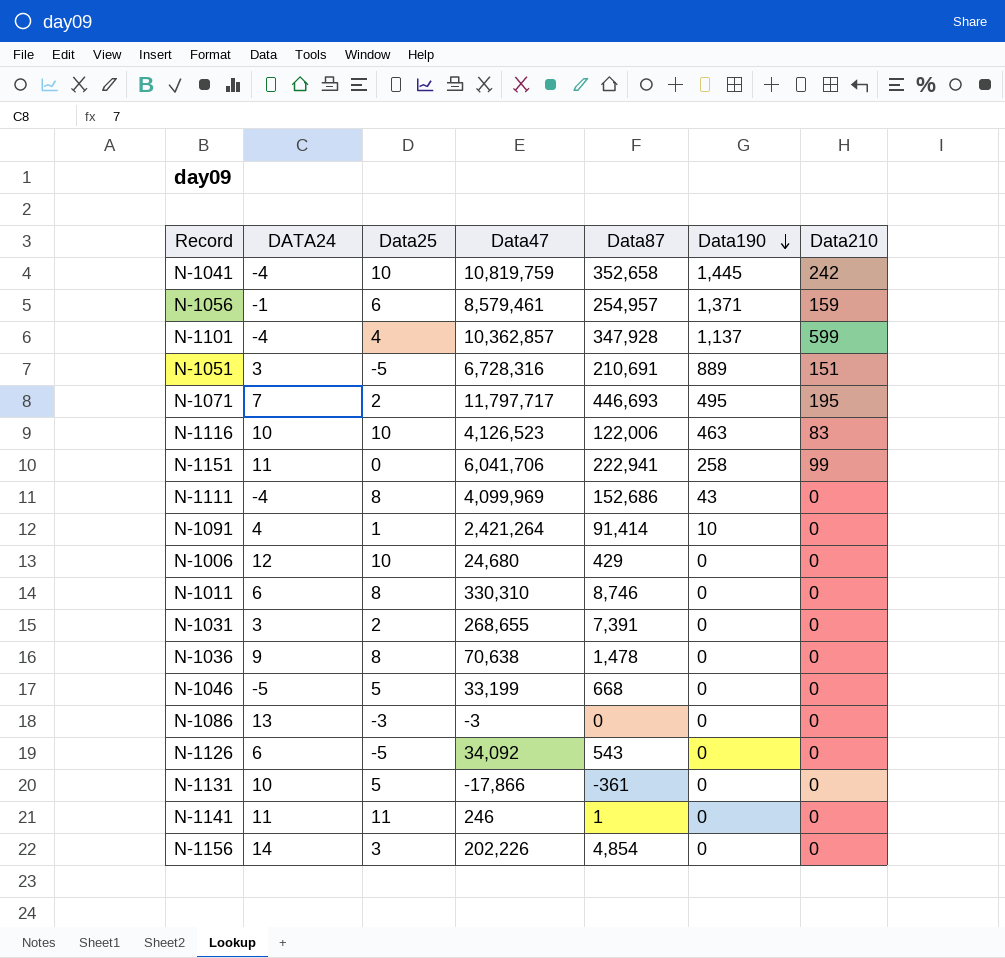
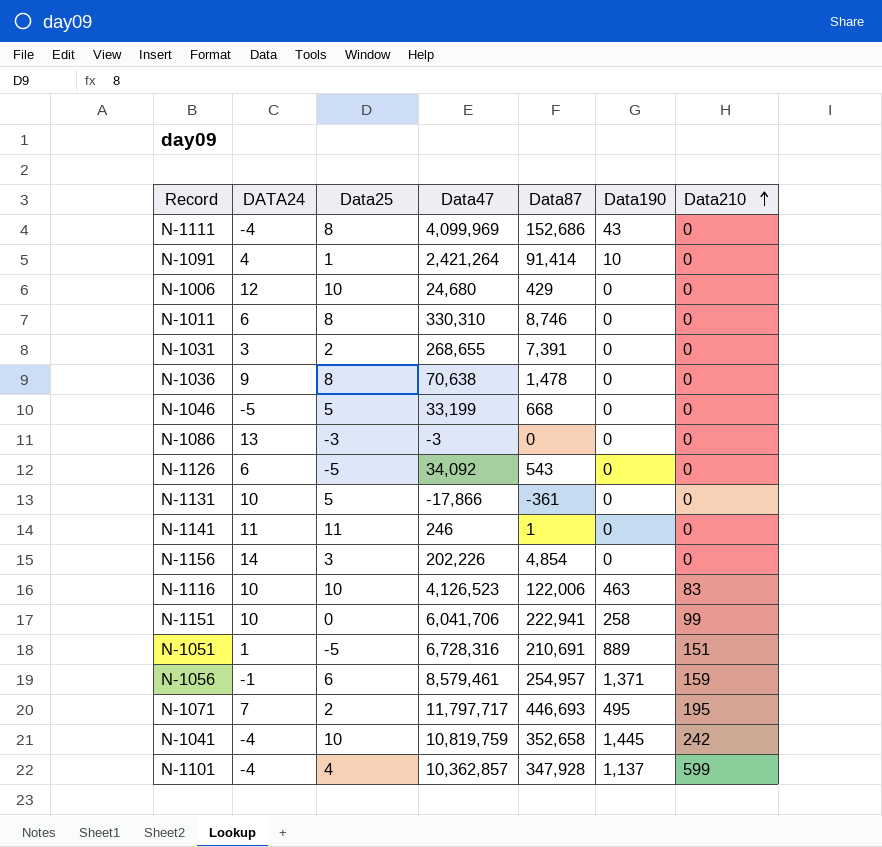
row order: Data190 descending -> Data210 ascending
N-1151 | DATA24: 11 -> 10
N-1051 | DATA24: 3 -> 1

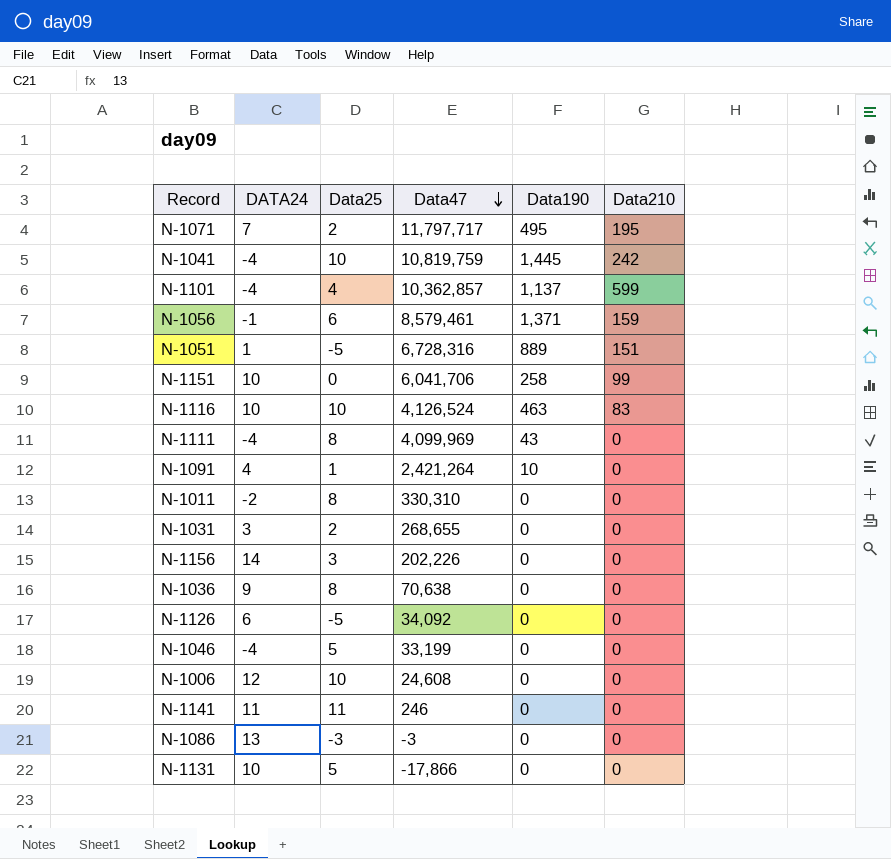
row order: Data210 ascending -> Data47 descending
column Data87 | position: 5 -> none
N-1116 | Data47: 4,126,523 -> 4,126,524
N-1011 | DATA24: 6 -> -2
N-1046 | DATA24: -5 -> -4
N-1006 | Data47: 24,680 -> 24,608

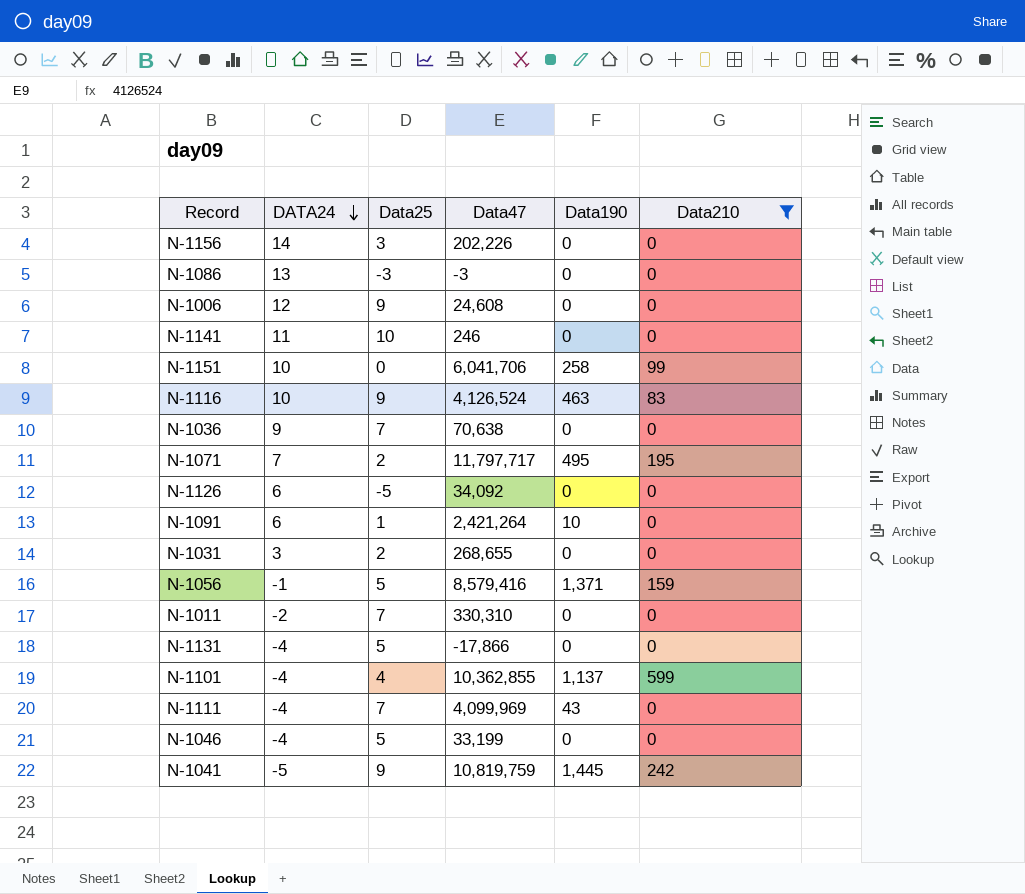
filter: none -> Data210 != 151
row order: Data47 descending -> DATA24 descending
N-1006 | Data25: 10 -> 9
N-1141 | Data25: 11 -> 10
N-1116 | Data25: 10 -> 9
N-1036 | Data25: 8 -> 7
N-1091 | DATA24: 4 -> 6
N-1056 | Data25: 6 -> 5
N-1056 | Data47: 8,579,461 -> 8,579,416
N-1011 | Data25: 8 -> 7
N-1131 | DATA24: 10 -> -4
N-1101 | Data47: 10,362,857 -> 10,362,855
N-1111 | Data25: 8 -> 7
N-1041 | DATA24: -4 -> -5
N-1041 | Data25: 10 -> 9

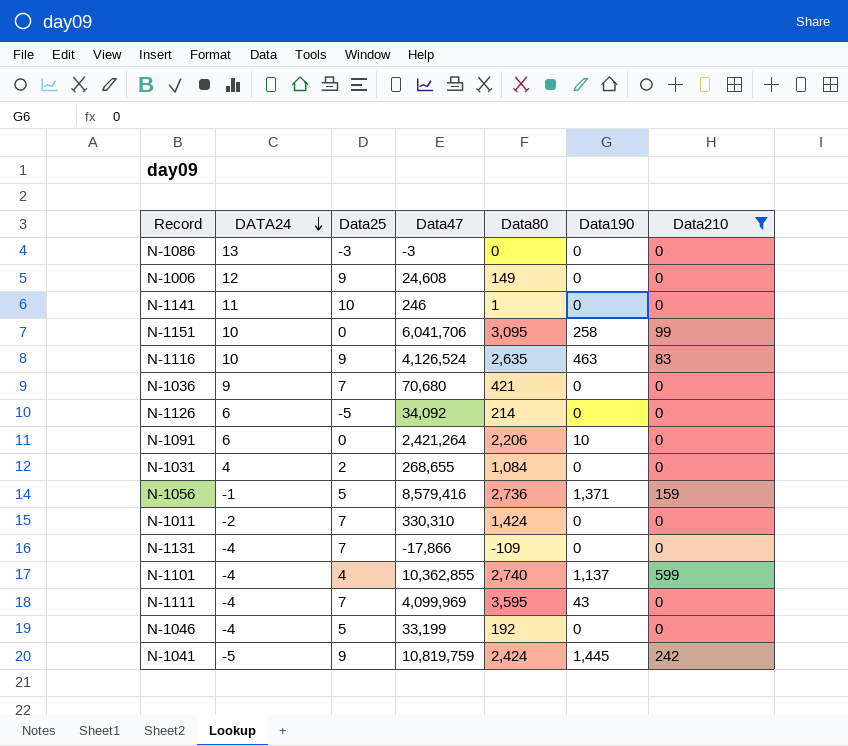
column Data80 | position: none -> 5
row N-1156: 14 | 3 | 202,226 | 0 | 0 -> none
row N-1071: 7 | 2 | 11,797,717 | 495 | 195 -> none
N-1036 | Data47: 70,638 -> 70,680
N-1091 | Data25: 1 -> 0
N-1031 | DATA24: 3 -> 4
N-1131 | Data25: 5 -> 7

